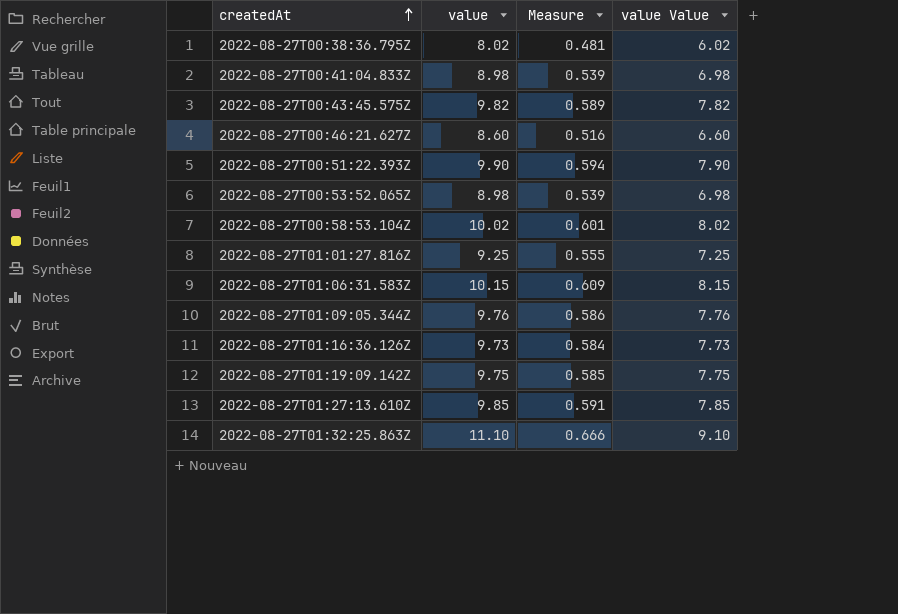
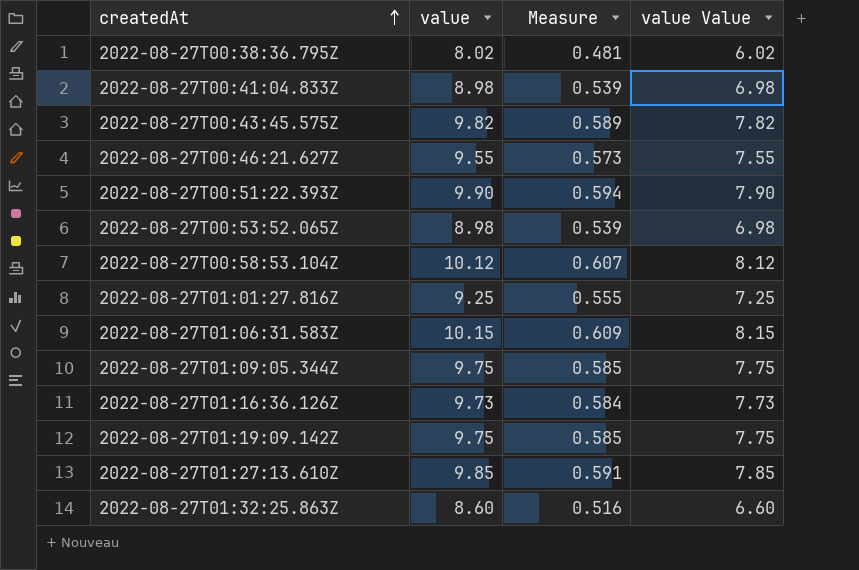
2022-08-27T00:46:21.627Z | value: 8.60 -> 9.55
2022-08-27T00:46:21.627Z | Measure: 0.516 -> 0.573
2022-08-27T00:46:21.627Z | value Value: 6.60 -> 7.55
2022-08-27T00:58:53.104Z | value: 10.02 -> 10.12
2022-08-27T00:58:53.104Z | Measure: 0.601 -> 0.607
2022-08-27T00:58:53.104Z | value Value: 8.02 -> 8.12
2022-08-27T01:09:05.344Z | value: 9.76 -> 9.75
2022-08-27T01:09:05.344Z | Measure: 0.586 -> 0.585
2022-08-27T01:09:05.344Z | value Value: 7.76 -> 7.75
2022-08-27T01:32:25.863Z | value: 11.10 -> 8.60
2022-08-27T01:32:25.863Z | Measure: 0.666 -> 0.516
2022-08-27T01:32:25.863Z | value Value: 9.10 -> 6.60

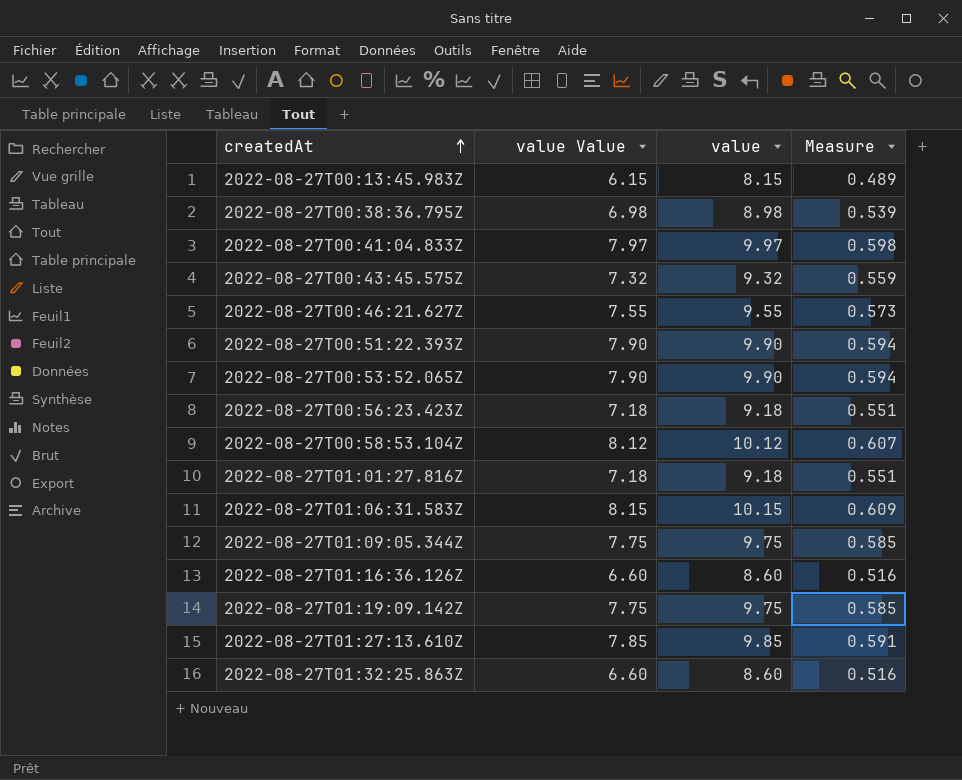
column value Value | position: 4 -> 2
row 2022-08-27T00:13:45.983Z: none -> 6.15 | 8.15 | 0.489
2022-08-27T00:38:36.795Z | value Value: 6.02 -> 6.98
2022-08-27T00:38:36.795Z | value: 8.02 -> 8.98
2022-08-27T00:38:36.795Z | Measure: 0.481 -> 0.539
2022-08-27T00:41:04.833Z | value Value: 6.98 -> 7.97
2022-08-27T00:41:04.833Z | value: 8.98 -> 9.97
2022-08-27T00:41:04.833Z | Measure: 0.539 -> 0.598
2022-08-27T00:43:45.575Z | value Value: 7.82 -> 7.32
2022-08-27T00:43:45.575Z | value: 9.82 -> 9.32
2022-08-27T00:43:45.575Z | Measure: 0.589 -> 0.559
2022-08-27T00:53:52.065Z | value Value: 6.98 -> 7.90
2022-08-27T00:53:52.065Z | value: 8.98 -> 9.90
2022-08-27T00:53:52.065Z | Measure: 0.539 -> 0.594
row 2022-08-27T00:56:23.423Z: none -> 7.18 | 9.18 | 0.551
2022-08-27T01:01:27.816Z | value Value: 7.25 -> 7.18
2022-08-27T01:01:27.816Z | value: 9.25 -> 9.18
2022-08-27T01:01:27.816Z | Measure: 0.555 -> 0.551
2022-08-27T01:16:36.126Z | value Value: 7.73 -> 6.60
2022-08-27T01:16:36.126Z | value: 9.73 -> 8.60
2022-08-27T01:16:36.126Z | Measure: 0.584 -> 0.516

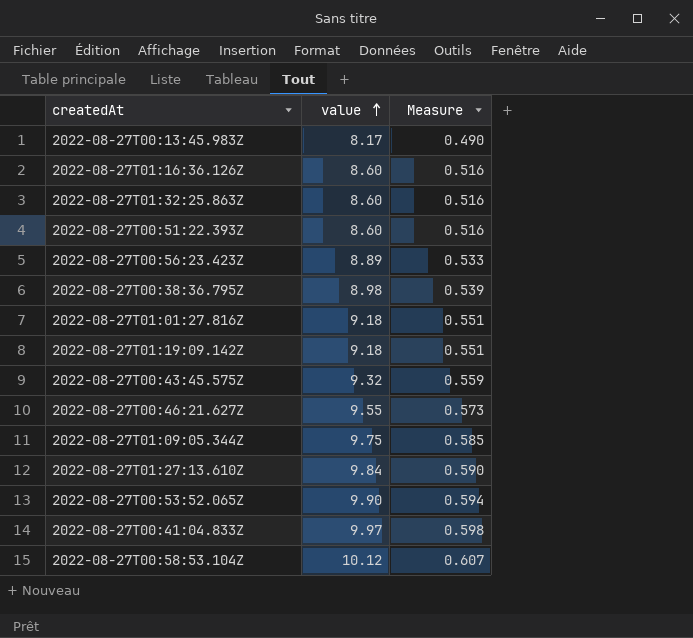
row order: createdAt ascending -> value ascending
column value Value | formula: [value] - 2 -> none
row 2022-08-27T01:06:31.583Z: 8.15 | 10.15 | 0.609 -> none
2022-08-27T00:13:45.983Z | value: 8.15 -> 8.17
2022-08-27T00:13:45.983Z | Measure: 0.489 -> 0.490
2022-08-27T00:51:22.393Z | value: 9.90 -> 8.60
2022-08-27T00:51:22.393Z | Measure: 0.594 -> 0.516
2022-08-27T00:56:23.423Z | value: 9.18 -> 8.89
2022-08-27T00:56:23.423Z | Measure: 0.551 -> 0.533
2022-08-27T01:19:09.142Z | value: 9.75 -> 9.18
2022-08-27T01:19:09.142Z | Measure: 0.585 -> 0.551
2022-08-27T01:27:13.610Z | value: 9.85 -> 9.84
2022-08-27T01:27:13.610Z | Measure: 0.591 -> 0.590

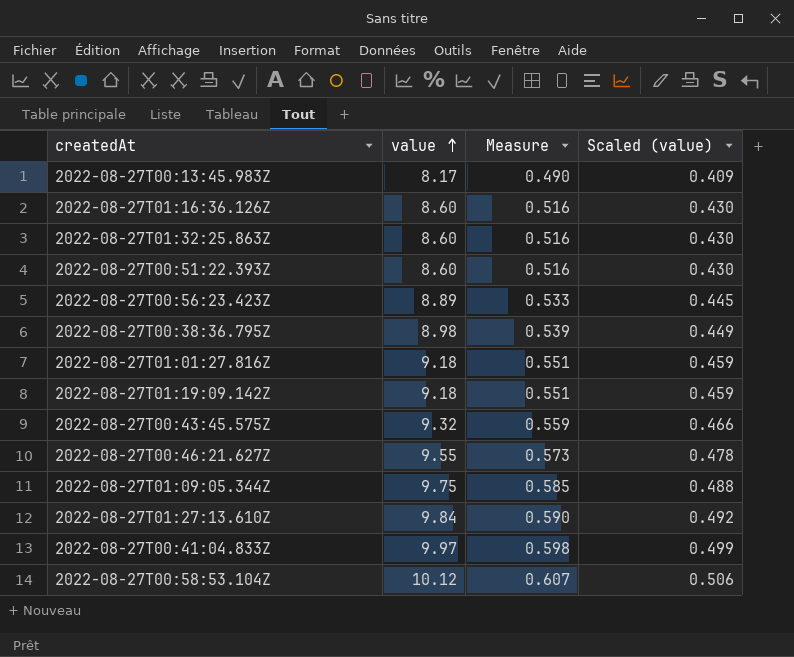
column Scaled (value) | formula: none -> [value] * 0.05
row 2022-08-27T00:53:52.065Z: 9.90 | 0.594 -> none

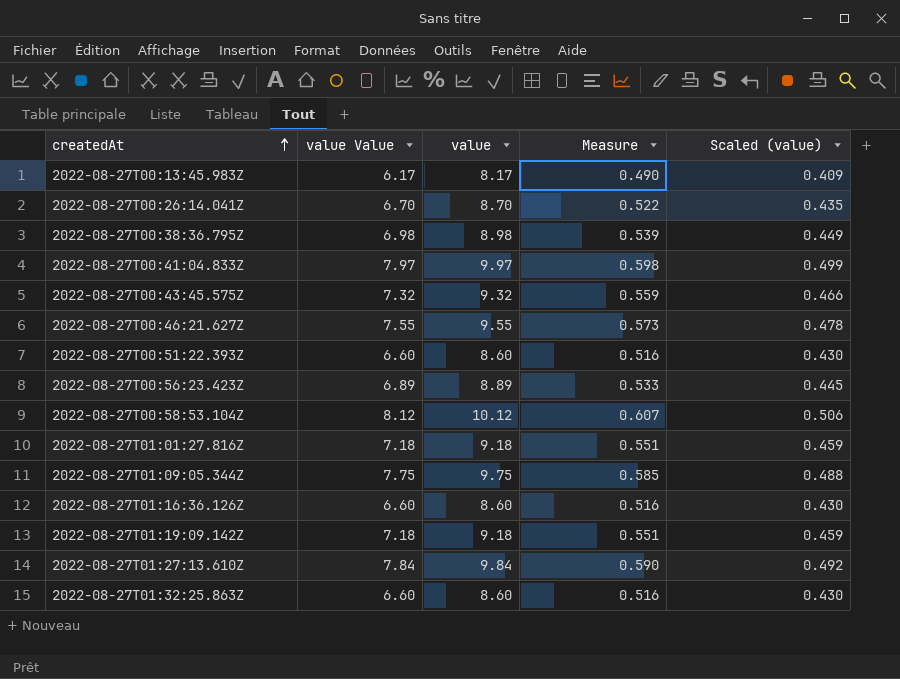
row order: value ascending -> createdAt ascending
column value Value | formula: none -> [value] - 2
row 2022-08-27T00:26:14.041Z: none -> 6.70 | 8.70 | 0.522 | 0.435

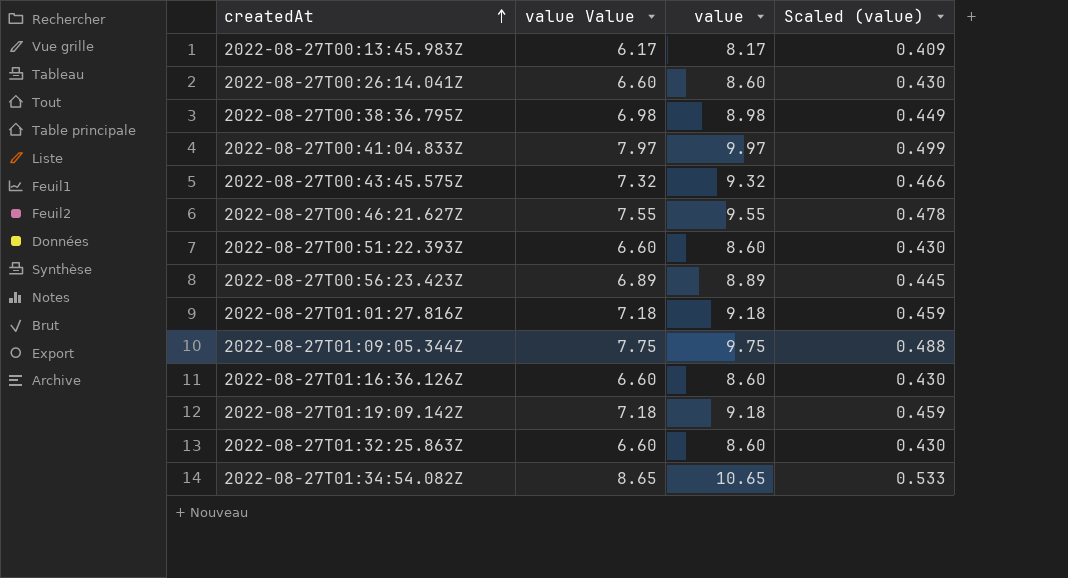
column Measure | formula: [value] * 0.06 -> none
row 2022-08-27T00:58:53.104Z: 8.12 | 10.12 | 0.607 | 0.506 -> none
row 2022-08-27T01:27:13.610Z: 7.84 | 9.84 | 0.590 | 0.492 -> none
2022-08-27T00:26:14.041Z | value Value: 6.70 -> 6.60
2022-08-27T00:26:14.041Z | value: 8.70 -> 8.60
2022-08-27T00:26:14.041Z | Scaled (value): 0.435 -> 0.430
row 2022-08-27T01:34:54.082Z: none -> 8.65 | 10.65 | 0.533

